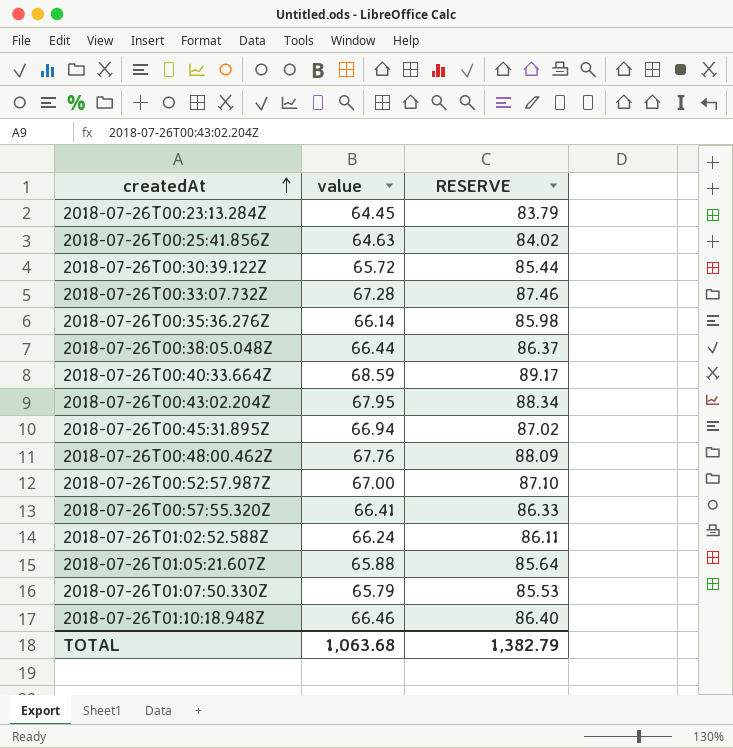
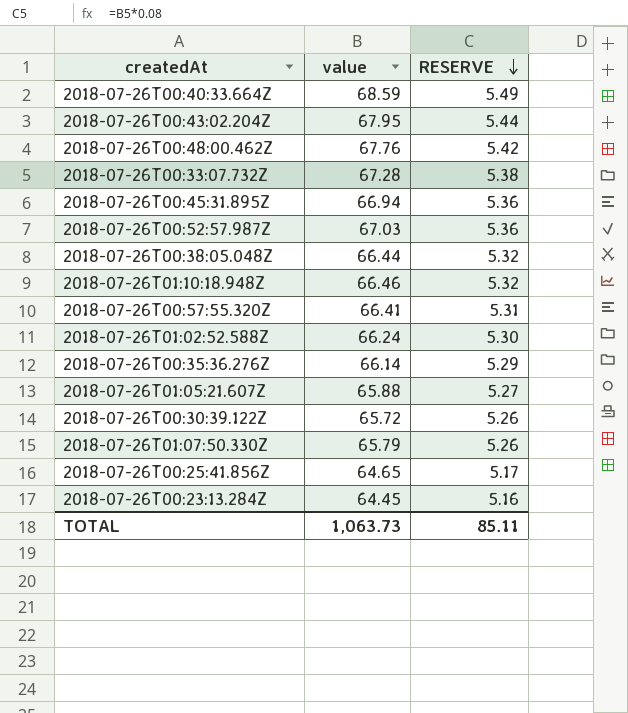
row order: createdAt ascending -> RESERVE descending
column RESERVE | formula: [value] * 1.3 -> [value] * 0.08
2018-07-26T00:52:57.987Z | value: 67.00 -> 67.03
2018-07-26T00:25:41.856Z | value: 64.63 -> 64.65
TOTAL | value: 1,063.68 -> 1,063.73
TOTAL | RESERVE: 1,382.79 -> 85.11

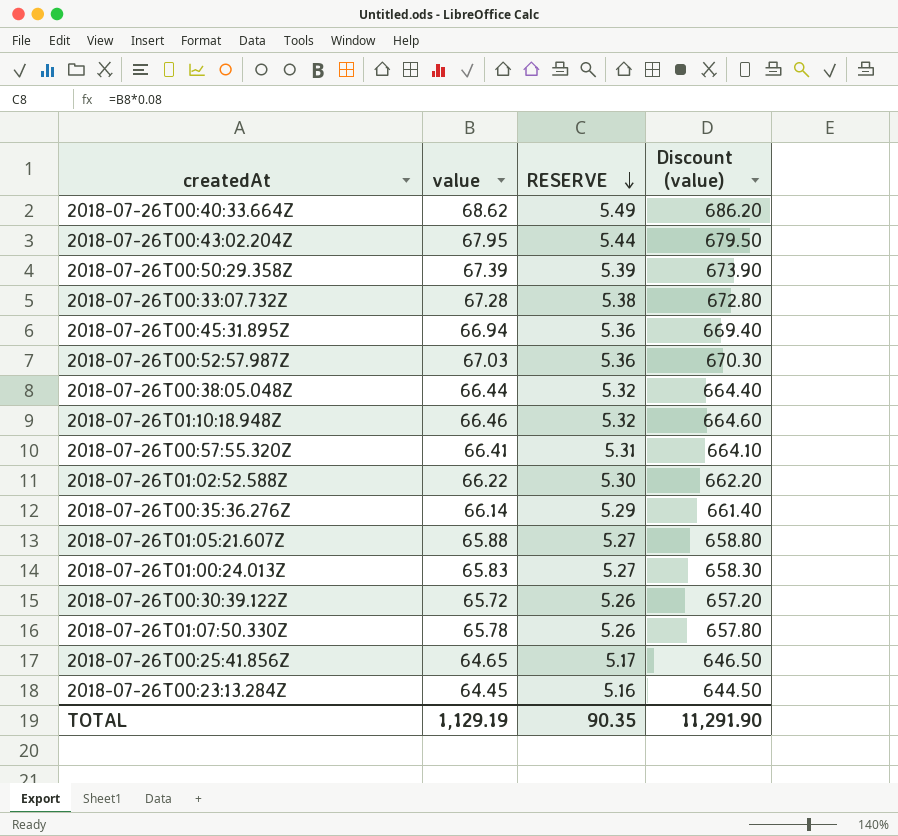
column Discount (value) | formula: none -> [value] * 10
row 2018-07-26T00:48:00.462Z: 67.76 | 5.42 -> none
2018-07-26T00:40:33.664Z | value: 68.59 -> 68.62
row 2018-07-26T00:50:29.358Z: none -> 67.39 | 5.39 | 673.90
2018-07-26T01:02:52.588Z | value: 66.24 -> 66.22
row 2018-07-26T01:00:24.013Z: none -> 65.83 | 5.27 | 658.30
2018-07-26T01:07:50.330Z | value: 65.79 -> 65.78
TOTAL | value: 1,063.73 -> 1,129.19
TOTAL | RESERVE: 85.11 -> 90.35

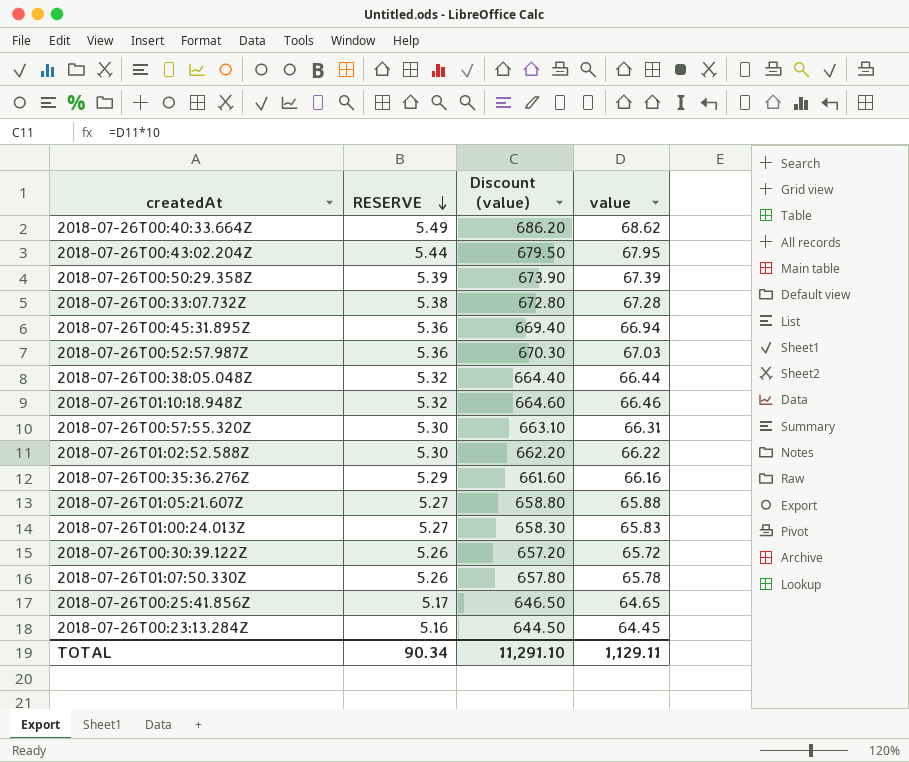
column value | position: 2 -> 4
2018-07-26T00:57:55.320Z | RESERVE: 5.31 -> 5.30
2018-07-26T00:57:55.320Z | Discount (value): 664.10 -> 663.10
2018-07-26T00:57:55.320Z | value: 66.41 -> 66.31
2018-07-26T00:35:36.276Z | Discount (value): 661.40 -> 661.60
2018-07-26T00:35:36.276Z | value: 66.14 -> 66.16
TOTAL | RESERVE: 90.35 -> 90.34
TOTAL | Discount (value): 11,291.90 -> 11,291.10
TOTAL | value: 1,129.19 -> 1,129.11

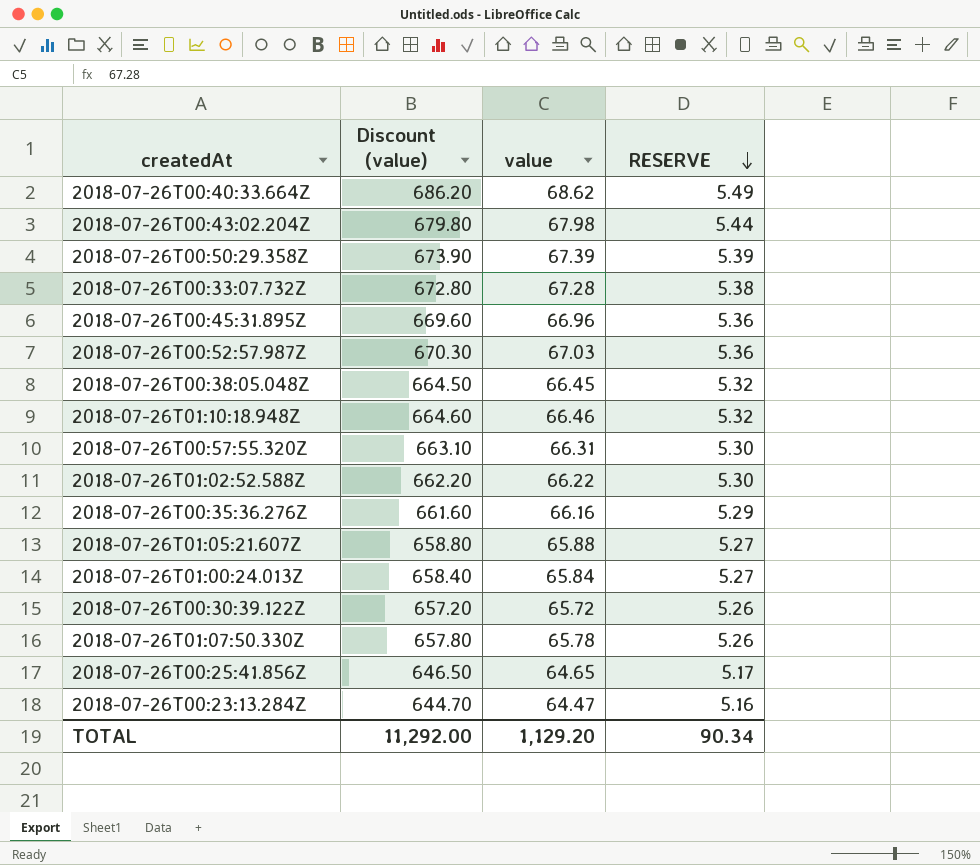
column RESERVE | position: 2 -> 4
2018-07-26T00:43:02.204Z | Discount (value): 679.50 -> 679.80
2018-07-26T00:43:02.204Z | value: 67.95 -> 67.98
2018-07-26T00:45:31.895Z | Discount (value): 669.40 -> 669.60
2018-07-26T00:45:31.895Z | value: 66.94 -> 66.96
2018-07-26T00:38:05.048Z | Discount (value): 664.40 -> 664.50
2018-07-26T00:38:05.048Z | value: 66.44 -> 66.45
2018-07-26T01:00:24.013Z | Discount (value): 658.30 -> 658.40
2018-07-26T01:00:24.013Z | value: 65.83 -> 65.84
2018-07-26T00:23:13.284Z | Discount (value): 644.50 -> 644.70
2018-07-26T00:23:13.284Z | value: 64.45 -> 64.47
TOTAL | Discount (value): 11,291.10 -> 11,292.00
TOTAL | value: 1,129.11 -> 1,129.20

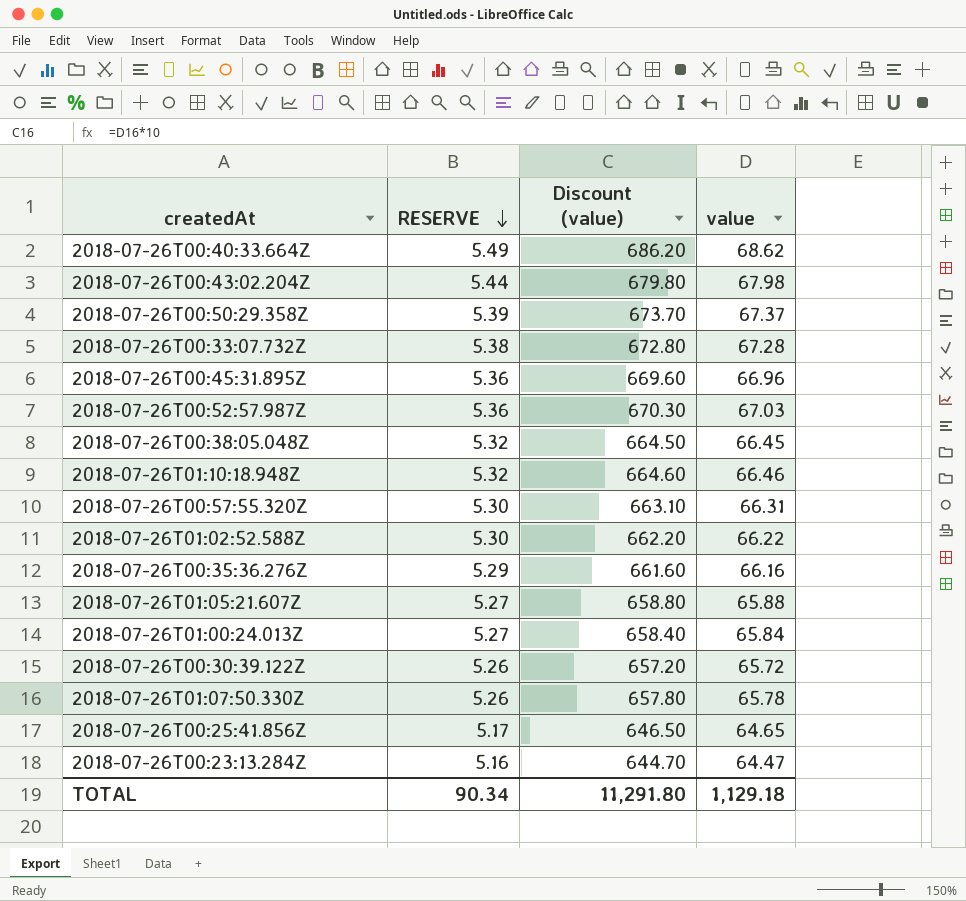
column RESERVE | position: 4 -> 2
2018-07-26T00:50:29.358Z | Discount (value): 673.90 -> 673.70
2018-07-26T00:50:29.358Z | value: 67.39 -> 67.37
TOTAL | Discount (value): 11,292.00 -> 11,291.80
TOTAL | value: 1,129.20 -> 1,129.18

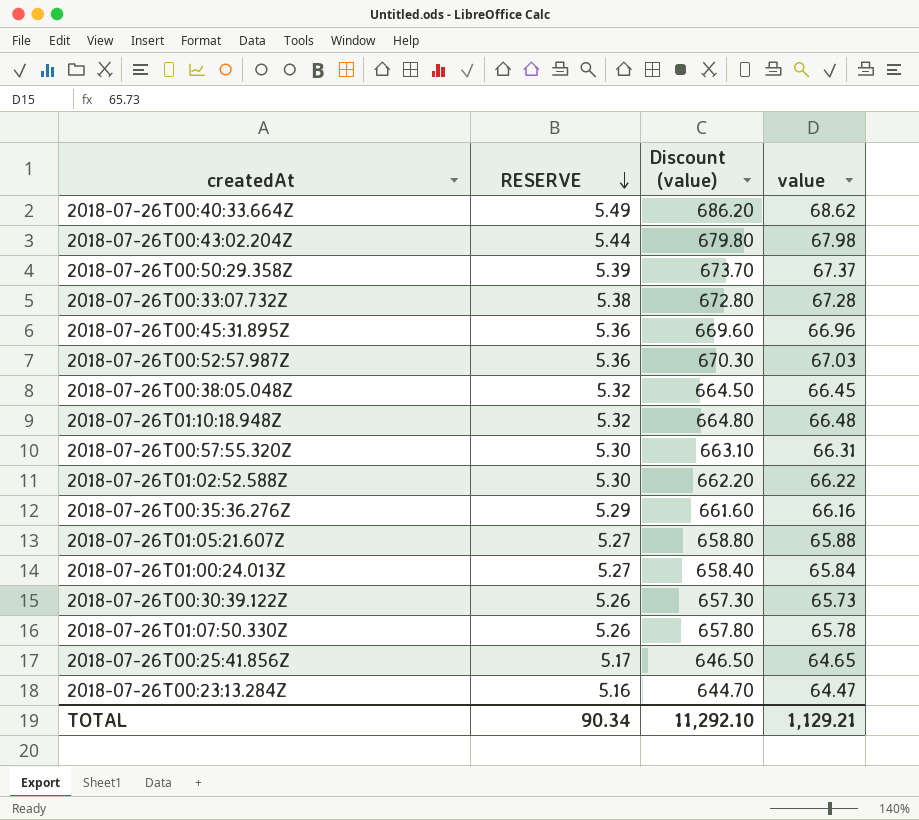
2018-07-26T01:10:18.948Z | Discount (value): 664.60 -> 664.80
2018-07-26T01:10:18.948Z | value: 66.46 -> 66.48
2018-07-26T00:30:39.122Z | Discount (value): 657.20 -> 657.30
2018-07-26T00:30:39.122Z | value: 65.72 -> 65.73
TOTAL | Discount (value): 11,291.80 -> 11,292.10
TOTAL | value: 1,129.18 -> 1,129.21

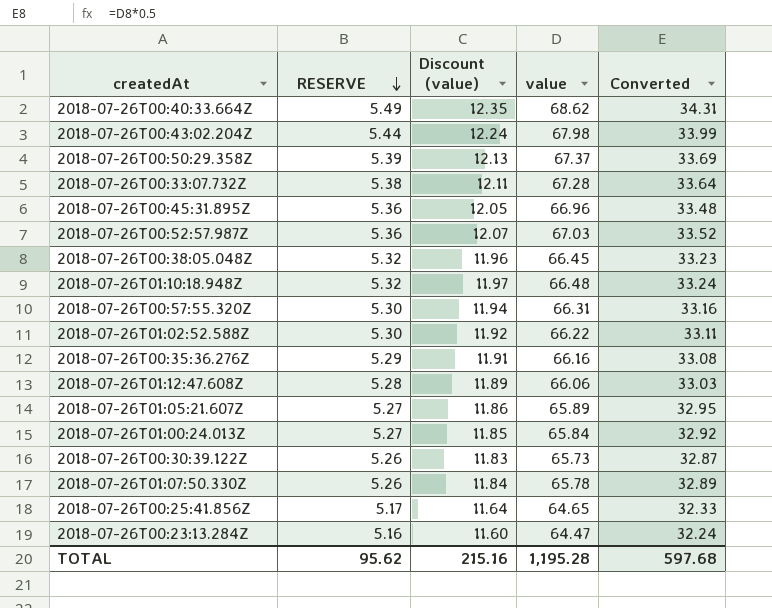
column Discount (value) | formula: [value] * 10 -> [value] * 0.18
column Converted | formula: none -> [value] * 0.5
row 2018-07-26T01:12:47.608Z: none -> 5.28 | 11.89 | 66.06 | 33.03
2018-07-26T01:05:21.607Z | value: 65.88 -> 65.89
TOTAL | RESERVE: 90.34 -> 95.62
TOTAL | Discount (value): 11,292.10 -> 215.16
TOTAL | value: 1,129.21 -> 1,195.28

